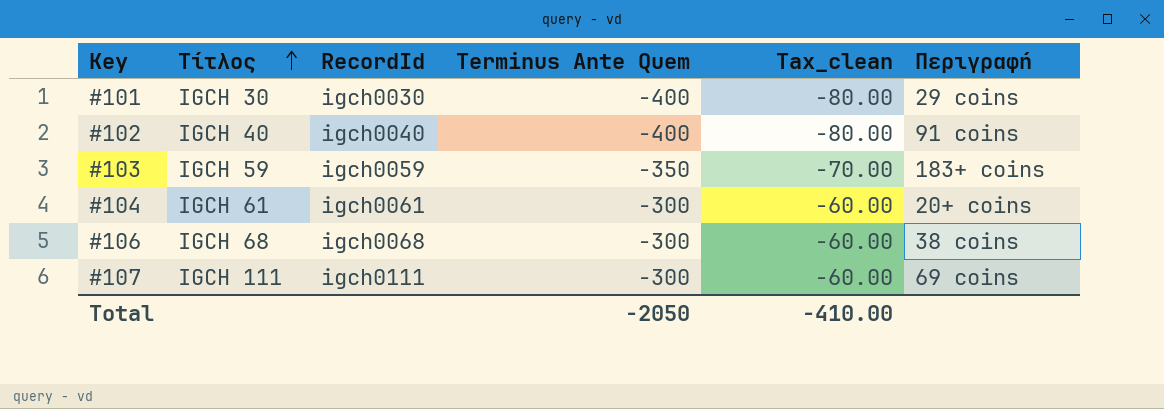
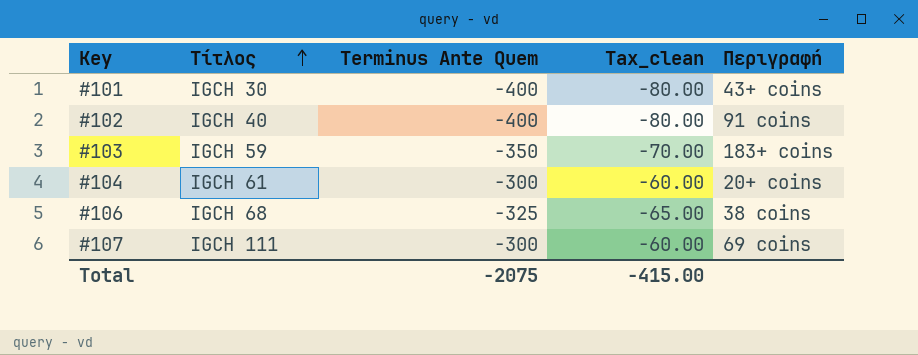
column RecordId | position: 3 -> none
#101 | Περιγραφή: 29 coins -> 43+ coins
#106 | Terminus Ante Quem: -300 -> -325
#106 | Tax_clean: -60.00 -> -65.00
Total | Terminus Ante Quem: -2050 -> -2075
Total | Tax_clean: -410.00 -> -415.00

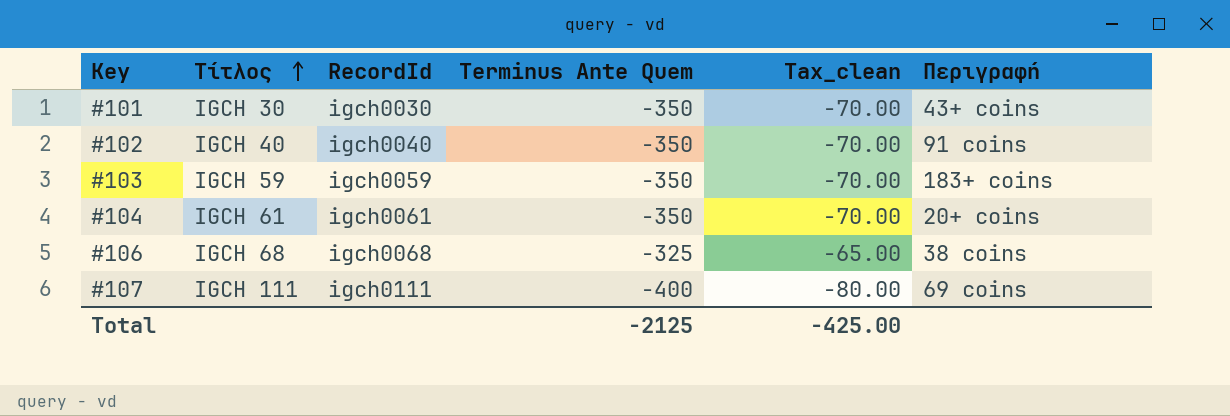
column RecordId | position: none -> 3
#101 | Terminus Ante Quem: -400 -> -350
#101 | Tax_clean: -80.00 -> -70.00
#102 | Terminus Ante Quem: -400 -> -350
#102 | Tax_clean: -80.00 -> -70.00
#104 | Terminus Ante Quem: -300 -> -350
#104 | Tax_clean: -60.00 -> -70.00
#107 | Terminus Ante Quem: -300 -> -400
#107 | Tax_clean: -60.00 -> -80.00
Total | Terminus Ante Quem: -2075 -> -2125
Total | Tax_clean: -415.00 -> -425.00

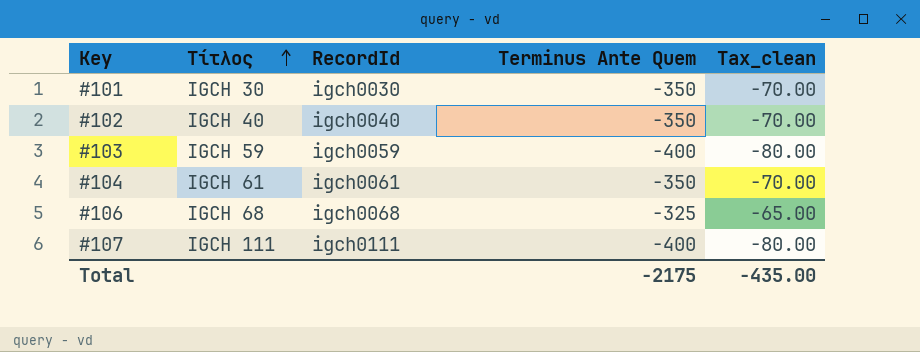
column Περιγραφή | position: 6 -> none
#103 | Terminus Ante Quem: -350 -> -400
#103 | Tax_clean: -70.00 -> -80.00
Total | Terminus Ante Quem: -2125 -> -2175
Total | Tax_clean: -425.00 -> -435.00

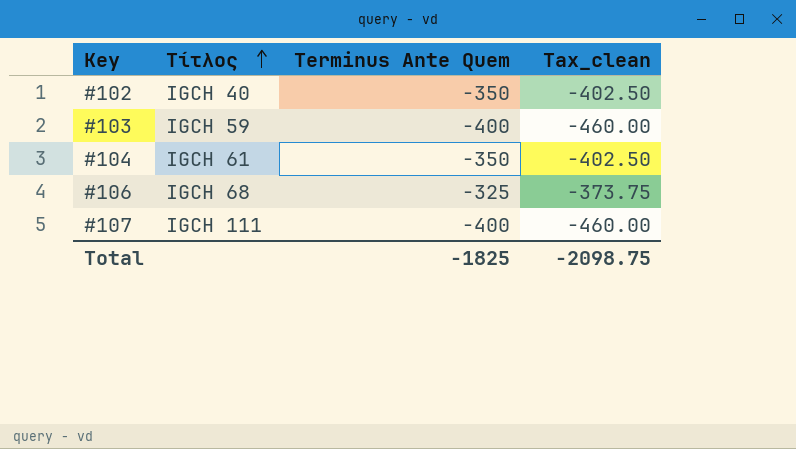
column RecordId | position: 3 -> none
column Tax_clean | formula: [Terminus Ante Quem] * 0.2 -> [Terminus Ante Quem] * 1.15
row #101: IGCH 30 | igch0030 | -350 | -70.00 -> none
Total | Terminus Ante Quem: -2175 -> -1825
Total | Tax_clean: -435.00 -> -2098.75

